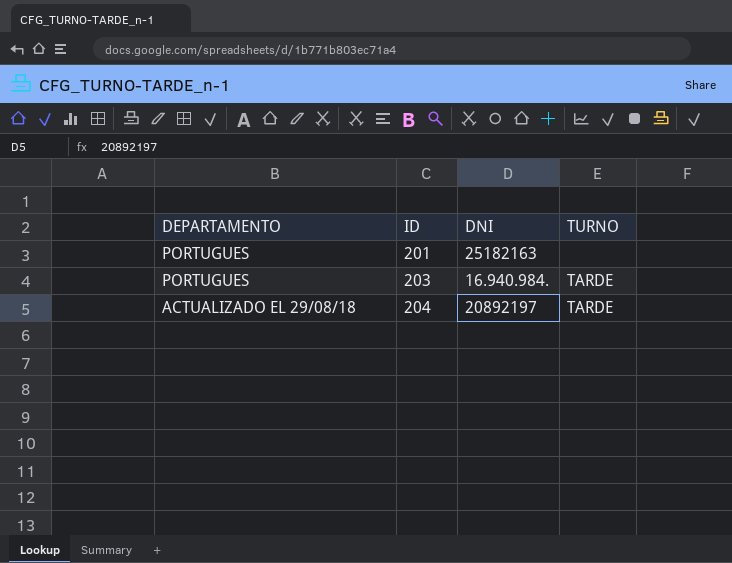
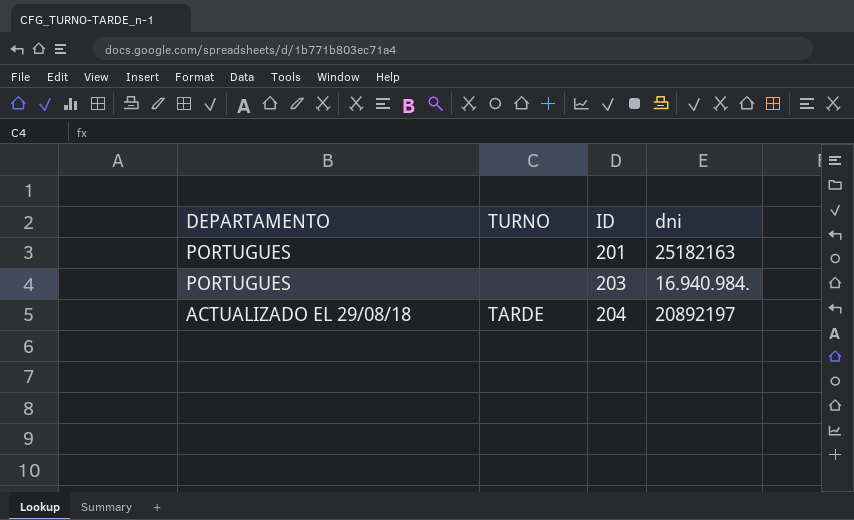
column TURNO | position: 4 -> 2
column name: DNI -> dni
203 | TURNO: TARDE -> none

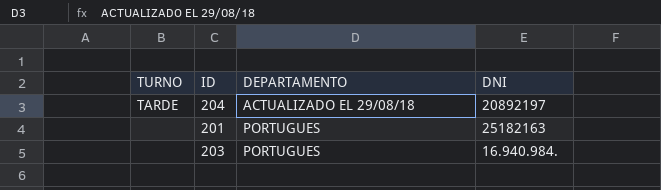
row order: DEPARTAMENTO descending -> DEPARTAMENTO ascending
column DEPARTAMENTO | position: 1 -> 3
column name: dni -> DNI

